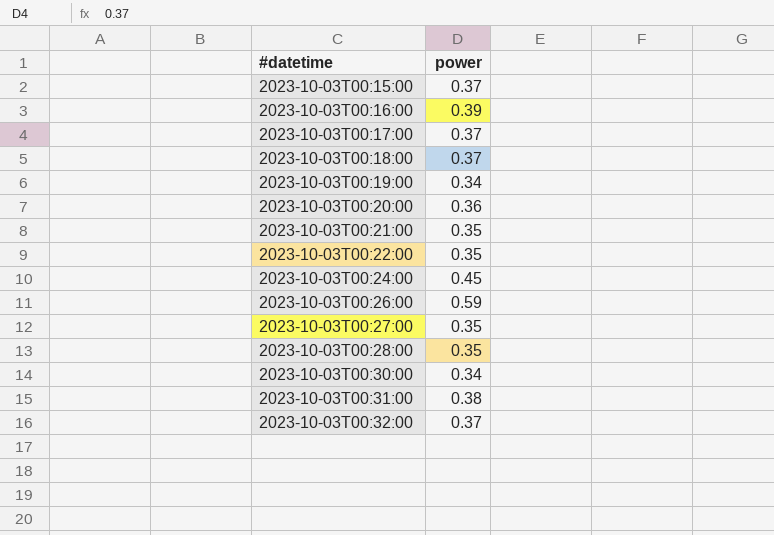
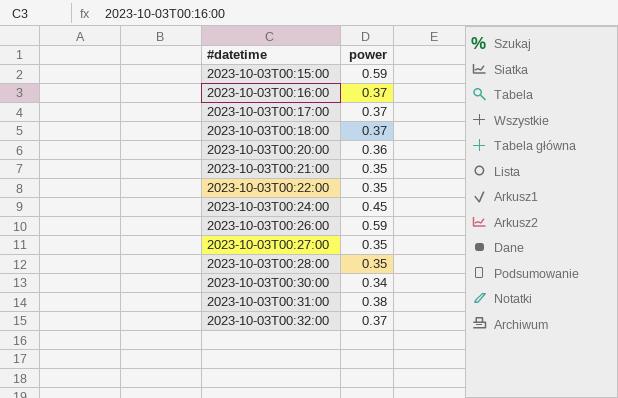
row 2023-10-03T00:19:00: 0.34 -> none
2023-10-03T00:15:00 | power: 0.37 -> 0.59
2023-10-03T00:16:00 | power: 0.39 -> 0.37

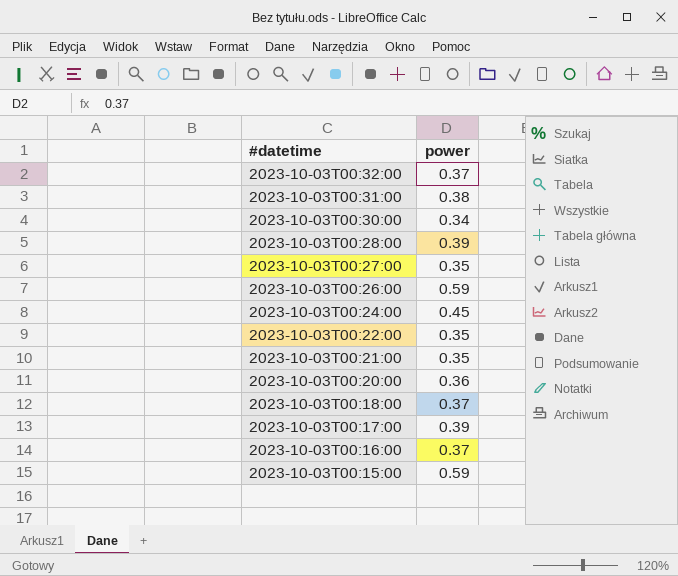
row order: #datetime ascending -> #datetime descending
2023-10-03T00:28:00 | power: 0.35 -> 0.39
2023-10-03T00:17:00 | power: 0.37 -> 0.39

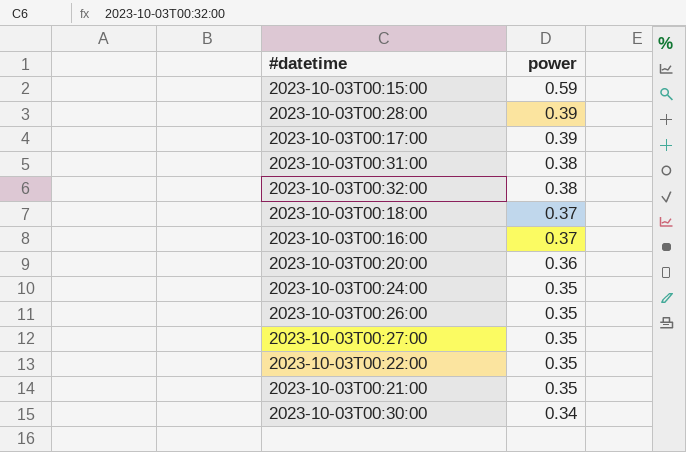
row order: #datetime descending -> power descending
2023-10-03T00:32:00 | power: 0.37 -> 0.38
2023-10-03T00:24:00 | power: 0.45 -> 0.35
2023-10-03T00:26:00 | power: 0.59 -> 0.35

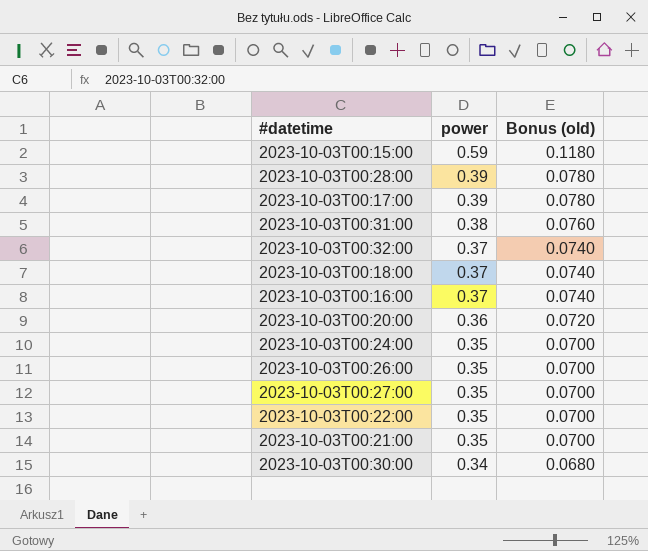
column Bonus (old) | formula: none -> [power] * 0.2
2023-10-03T00:32:00 | power: 0.38 -> 0.37

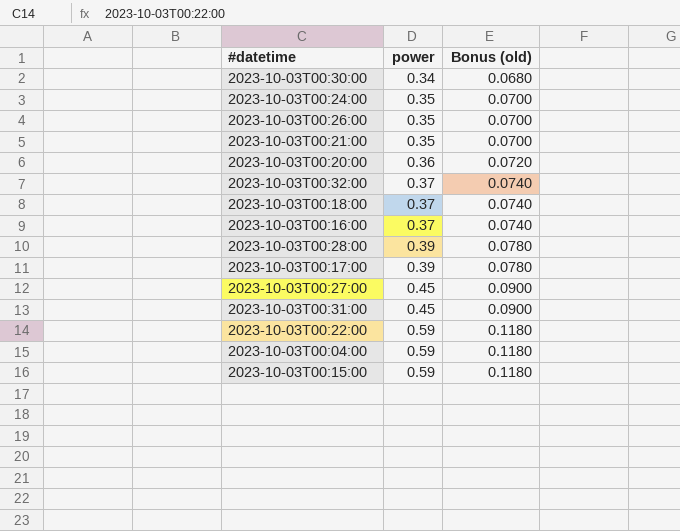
row order: power descending -> power ascending
2023-10-03T00:27:00 | power: 0.35 -> 0.45
2023-10-03T00:27:00 | Bonus (old): 0.0700 -> 0.0900
2023-10-03T00:31:00 | power: 0.38 -> 0.45
2023-10-03T00:31:00 | Bonus (old): 0.0760 -> 0.0900
2023-10-03T00:22:00 | power: 0.35 -> 0.59
2023-10-03T00:22:00 | Bonus (old): 0.0700 -> 0.1180
row 2023-10-03T00:04:00: none -> 0.59 | 0.1180

